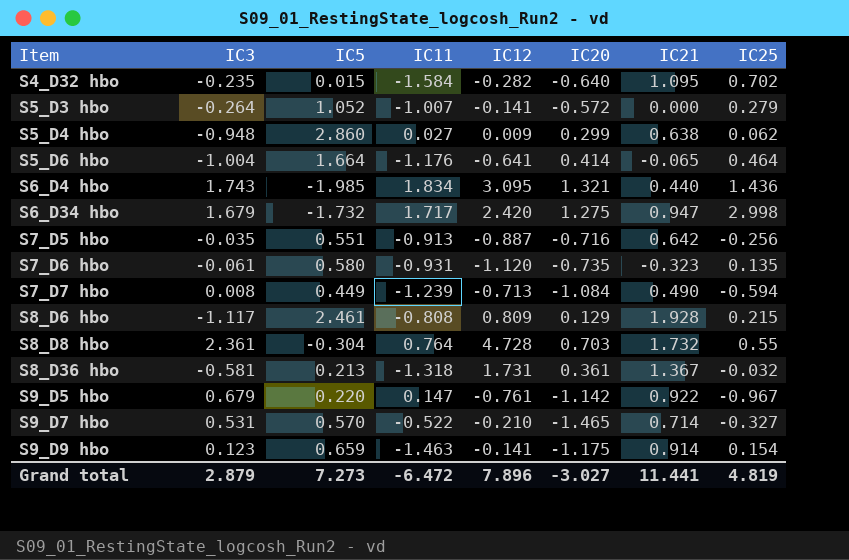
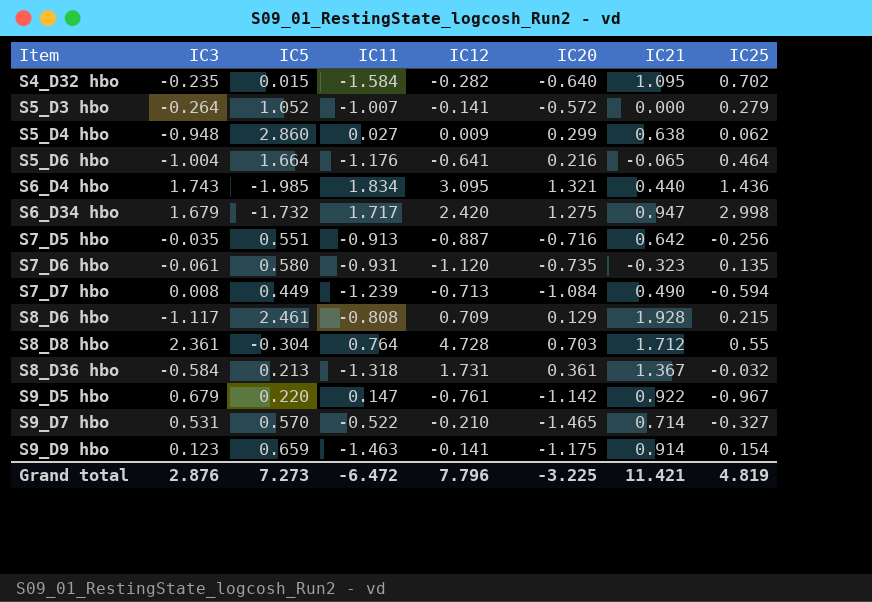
S5_D6 hbo | IC20: 0.414 -> 0.216
S8_D6 hbo | IC12: 0.809 -> 0.709
S8_D8 hbo | IC21: 1.732 -> 1.712
S8_D36 hbo | IC3: -0.581 -> -0.584
Grand total | IC3: 2.879 -> 2.876
Grand total | IC12: 7.896 -> 7.796
Grand total | IC20: -3.027 -> -3.225
Grand total | IC21: 11.441 -> 11.421

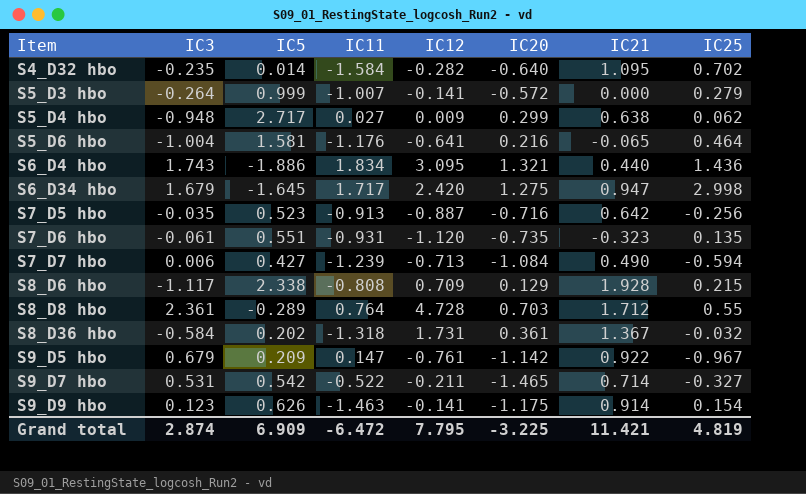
S4_D32 hbo | IC5: 0.015 -> 0.014
S5_D3 hbo | IC5: 1.052 -> 0.999
S5_D4 hbo | IC5: 2.860 -> 2.717
S5_D6 hbo | IC5: 1.664 -> 1.581
S6_D4 hbo | IC5: -1.985 -> -1.886
S6_D34 hbo | IC5: -1.732 -> -1.645
S7_D5 hbo | IC5: 0.551 -> 0.523
S7_D6 hbo | IC5: 0.580 -> 0.551
S7_D7 hbo | IC3: 0.008 -> 0.006
S7_D7 hbo | IC5: 0.449 -> 0.427
S8_D6 hbo | IC5: 2.461 -> 2.338
S8_D8 hbo | IC5: -0.304 -> -0.289
S8_D36 hbo | IC5: 0.213 -> 0.202
S9_D5 hbo | IC5: 0.220 -> 0.209
S9_D7 hbo | IC5: 0.570 -> 0.542
S9_D7 hbo | IC12: -0.210 -> -0.211
S9_D9 hbo | IC5: 0.659 -> 0.626
Grand total | IC3: 2.876 -> 2.874
Grand total | IC5: 7.273 -> 6.909
Grand total | IC12: 7.796 -> 7.795

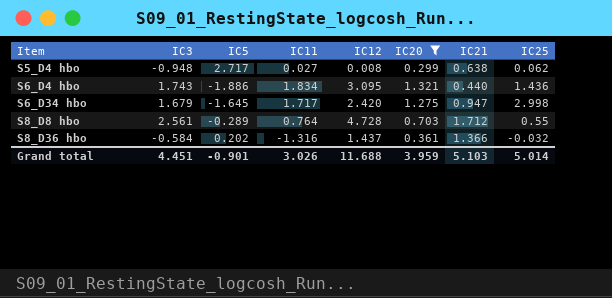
filter: none -> IC20 >= 0.299
S5_D4 hbo | IC12: 0.009 -> 0.008
S8_D8 hbo | IC3: 2.361 -> 2.561
S8_D36 hbo | IC11: -1.318 -> -1.316
S8_D36 hbo | IC12: 1.731 -> 1.437
S8_D36 hbo | IC21: 1.367 -> 1.366
Grand total | IC3: 2.874 -> 4.451
Grand total | IC5: 6.909 -> -0.901
Grand total | IC11: -6.472 -> 3.026
Grand total | IC12: 7.795 -> 11.688
Grand total | IC20: -3.225 -> 3.959
Grand total | IC21: 11.421 -> 5.103
Grand total | IC25: 4.819 -> 5.014

